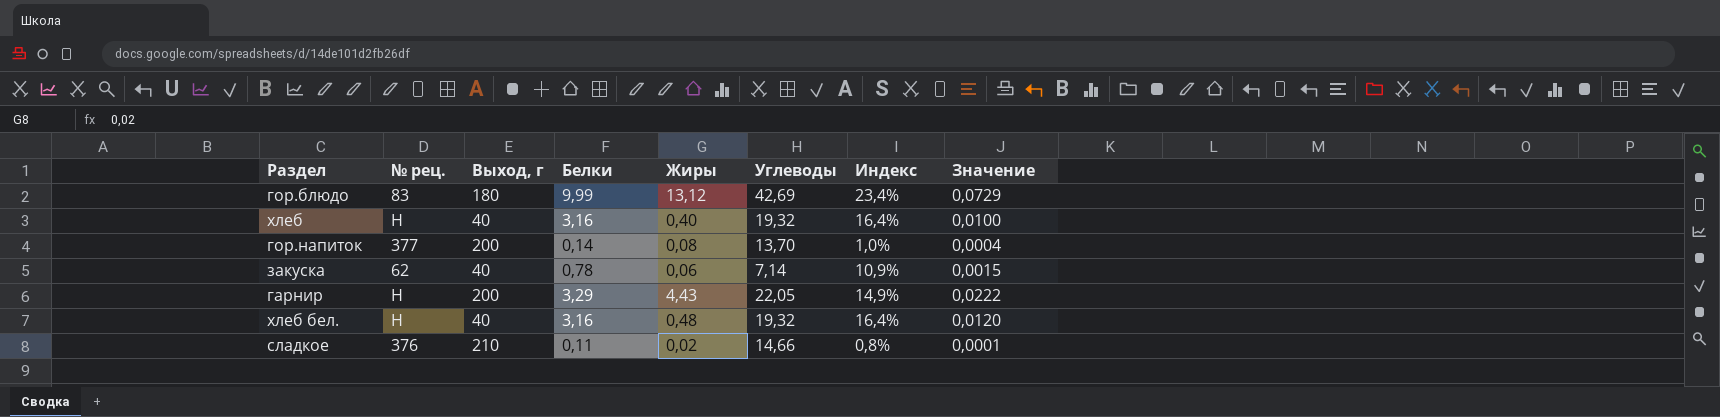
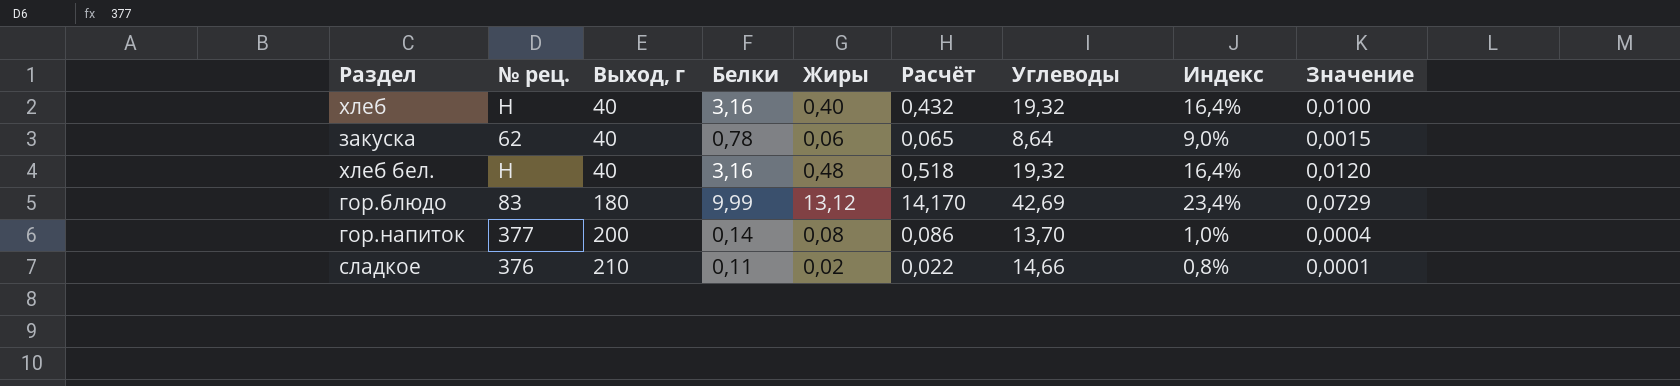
row order: none -> Выход, г ascending
column Расчёт | formula: none -> [Жиры] * 1,08
row гарнир: Н | 200 | 3,29 | 4,43 | 22,05 | 14,9% | 0,0222 -> none
закуска | Углеводы: 7,14 -> 8,64
закуска | Индекс: 10,9% -> 9,0%

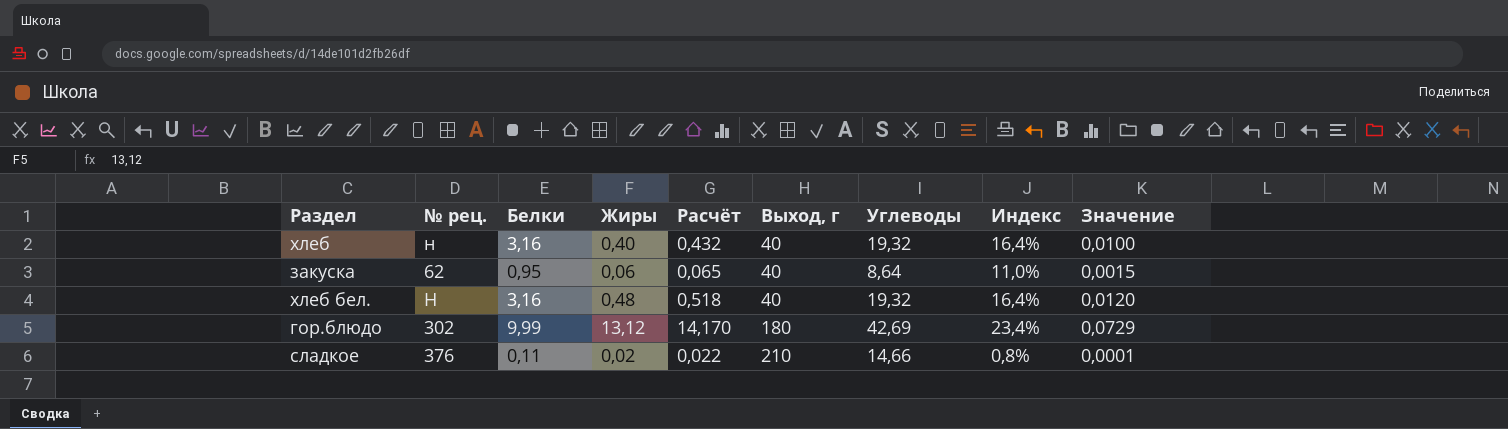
column Выход, г | position: 3 -> 6
row гор.напиток: 377 | 200 | 0,14 | 0,08 | 0,086 | 13,70 | 1,0% | 0,0004 -> none
хлеб | № рец.: Н -> н
закуска | Белки: 0,78 -> 0,95
закуска | Индекс: 9,0% -> 11,0%
гор.блюдо | № рец.: 83 -> 302

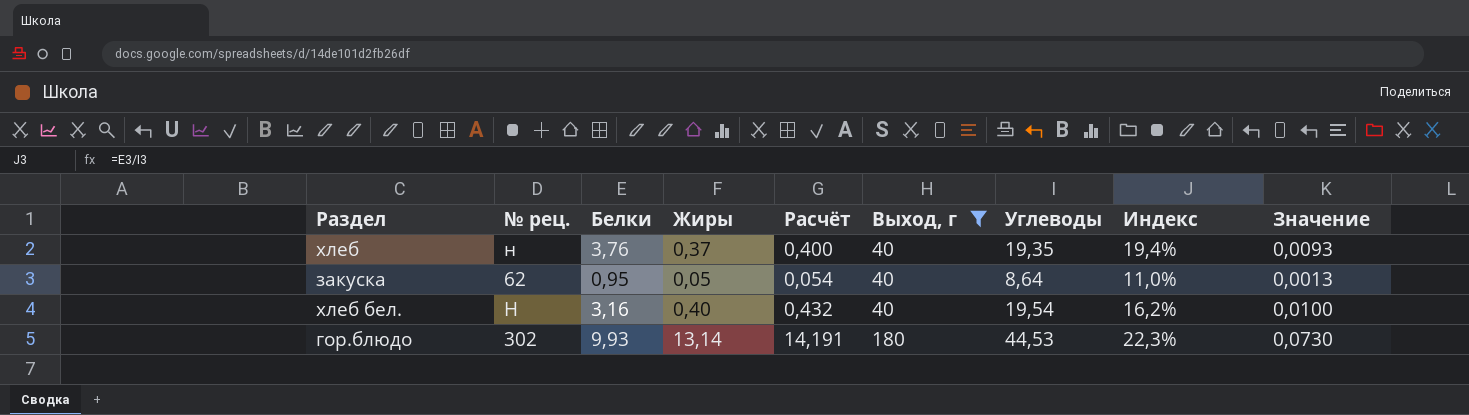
filter: none -> Выход, г != 210
хлеб | Белки: 3,16 -> 3,76
хлеб | Жиры: 0,40 -> 0,37
хлеб | Расчёт: 0,432 -> 0,400
хлеб | Углеводы: 19,32 -> 19,35
хлеб | Индекс: 16,4% -> 19,4%
хлеб | Значение: 0,0100 -> 0,0093
закуска | Жиры: 0,06 -> 0,05
закуска | Расчёт: 0,065 -> 0,054
закуска | Значение: 0,0015 -> 0,0013
хлеб бел. | Жиры: 0,48 -> 0,40
хлеб бел. | Расчёт: 0,518 -> 0,432
хлеб бел. | Углеводы: 19,32 -> 19,54
хлеб бел. | Индекс: 16,4% -> 16,2%
хлеб бел. | Значение: 0,0120 -> 0,0100
гор.блюдо | Белки: 9,99 -> 9,93
гор.блюдо | Жиры: 13,12 -> 13,14
гор.блюдо | Расчёт: 14,170 -> 14,191
гор.блюдо | Углеводы: 42,69 -> 44,53
гор.блюдо | Индекс: 23,4% -> 22,3%
гор.блюдо | Значение: 0,0729 -> 0,0730

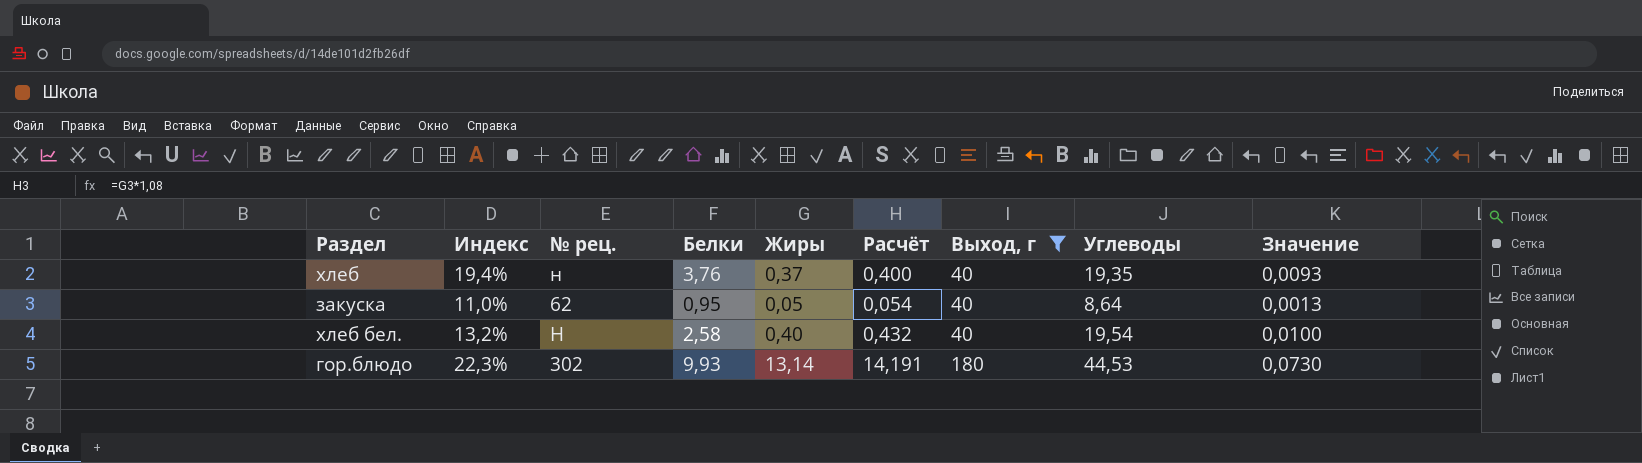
column Индекс | position: 8 -> 2
хлеб бел. | Индекс: 16,2% -> 13,2%
хлеб бел. | Белки: 3,16 -> 2,58

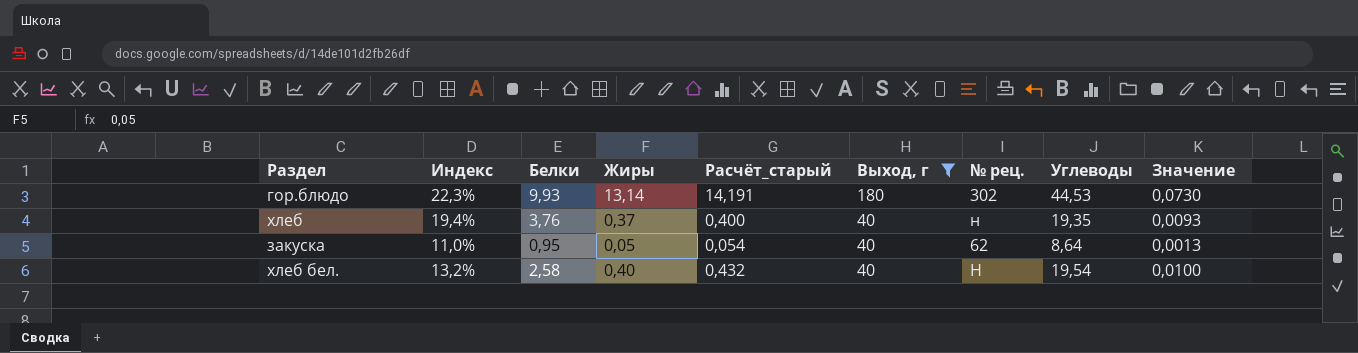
row order: Выход, г ascending -> Выход, г descending
column name: Расчёт -> Расчёт_старый
column № рец. | position: 3 -> 7

